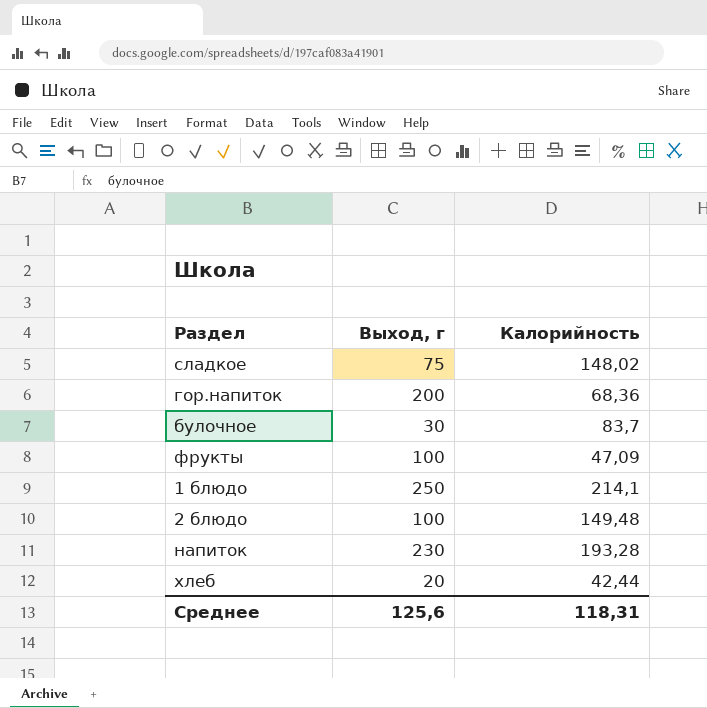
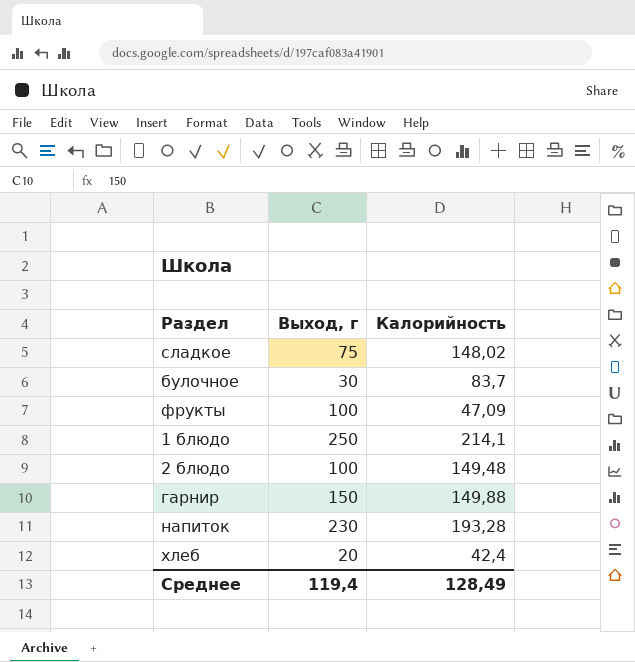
row гор.напиток: 200 | 68,36 -> none
row гарнир: none -> 150 | 149,88
хлеб | Калорийность: 42,44 -> 42,4
Среднее | Выход, г: 125,6 -> 119,4
Среднее | Калорийность: 118,31 -> 128,49

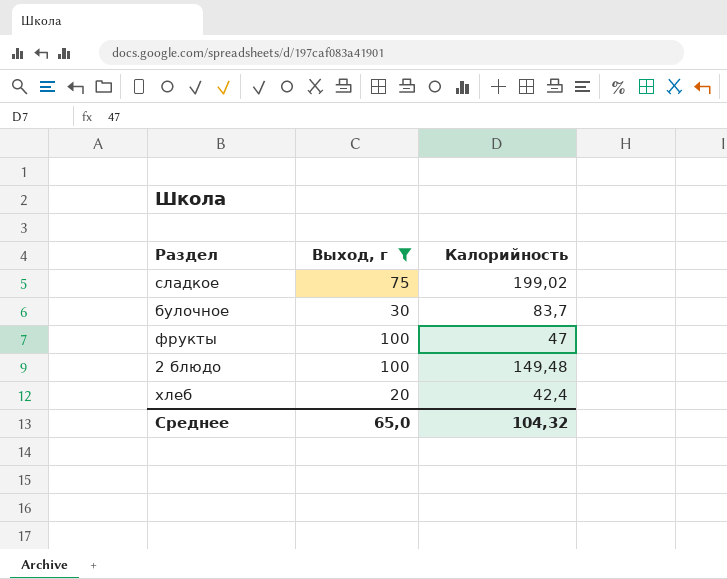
filter: none -> Выход, г <= 100
сладкое | Калорийность: 148,02 -> 199,02
фрукты | Калорийность: 47,09 -> 47
Среднее | Выход, г: 119,4 -> 65,0
Среднее | Калорийность: 128,49 -> 104,32

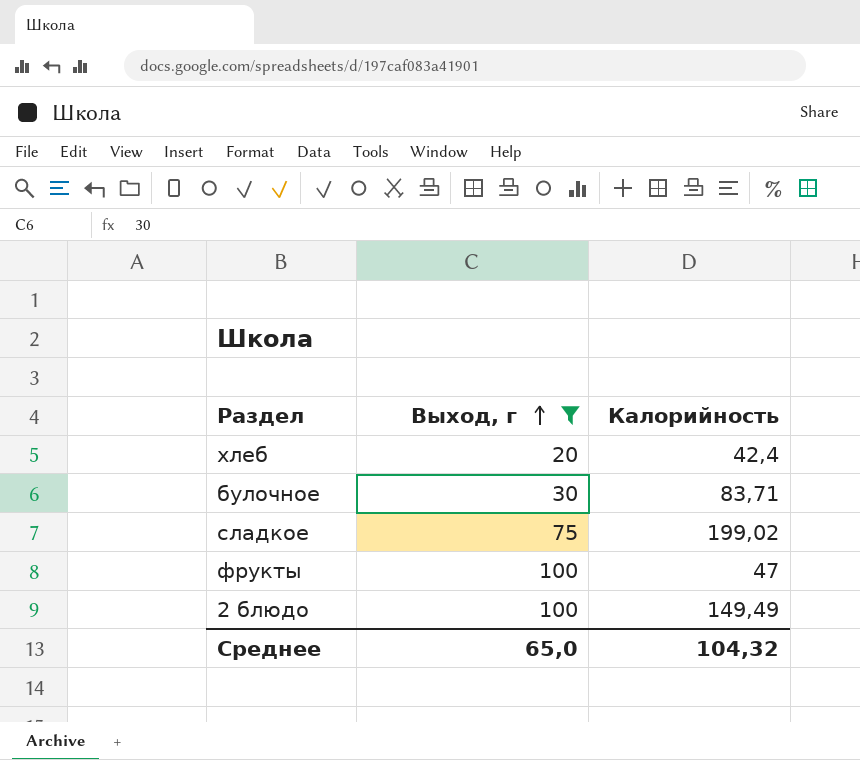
row order: none -> Выход, г ascending
булочное | Калорийность: 83,7 -> 83,71
2 блюдо | Калорийность: 149,48 -> 149,49

